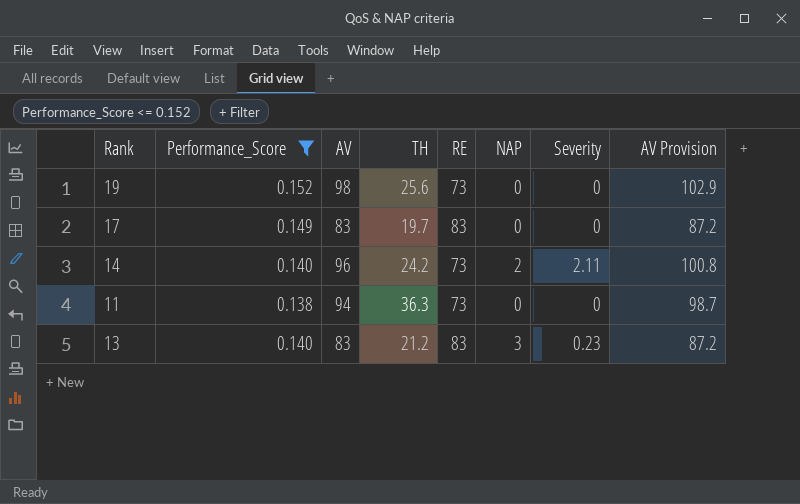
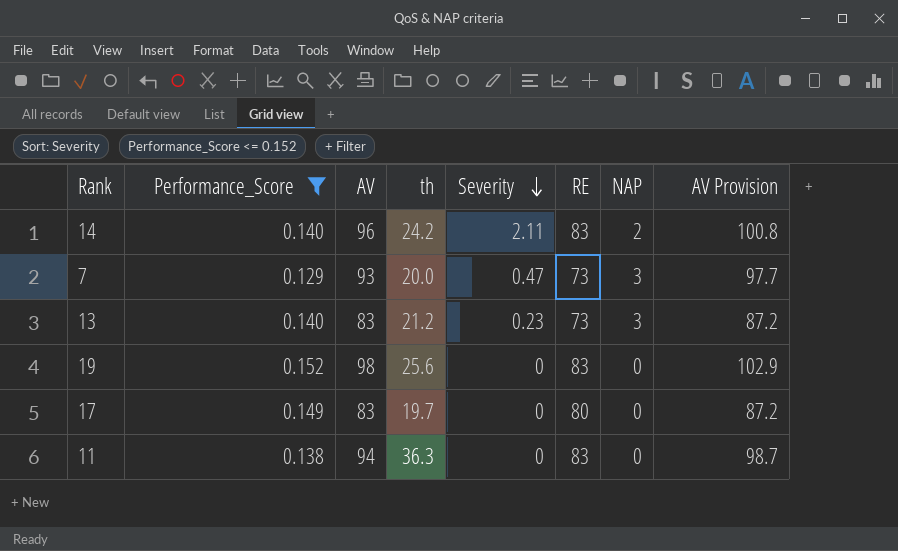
row order: none -> Severity descending
column name: TH -> th
column Severity | position: 7 -> 5
14 | RE: 73 -> 83
row 7: none -> 0.129 | 93 | 20.0 | 0.47 | 73 | 3 | 97.7
13 | RE: 83 -> 73
19 | RE: 73 -> 83
17 | RE: 83 -> 80
11 | RE: 73 -> 83

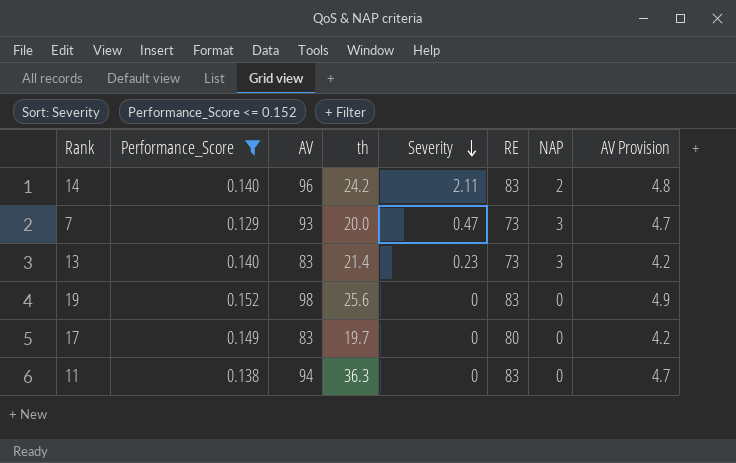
column AV Provision | formula: [AV] * 1.05 -> [AV] * 0.05
13 | th: 21.2 -> 21.4

